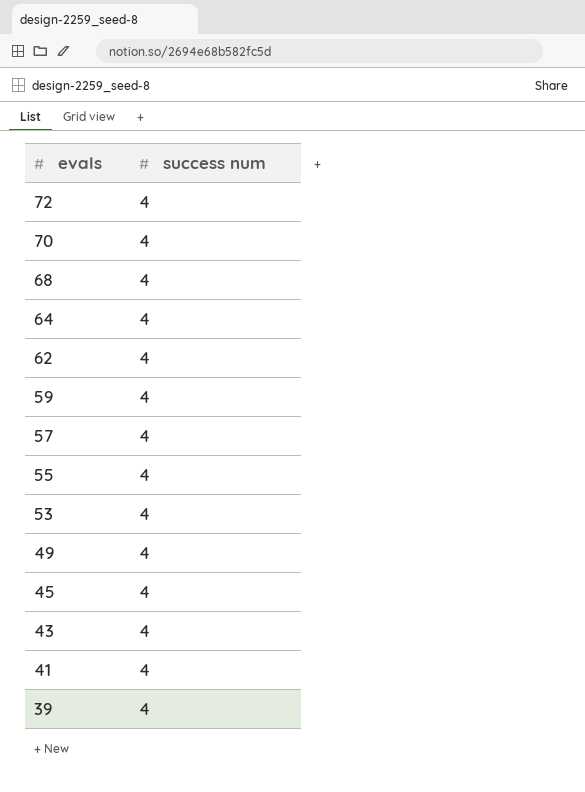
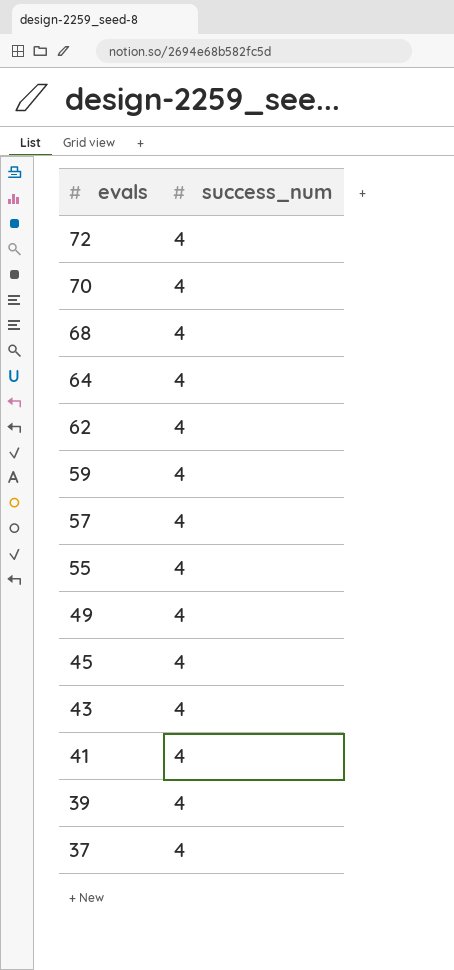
column name: success num -> success_num
row 53: 4 -> none
row 37: none -> 4

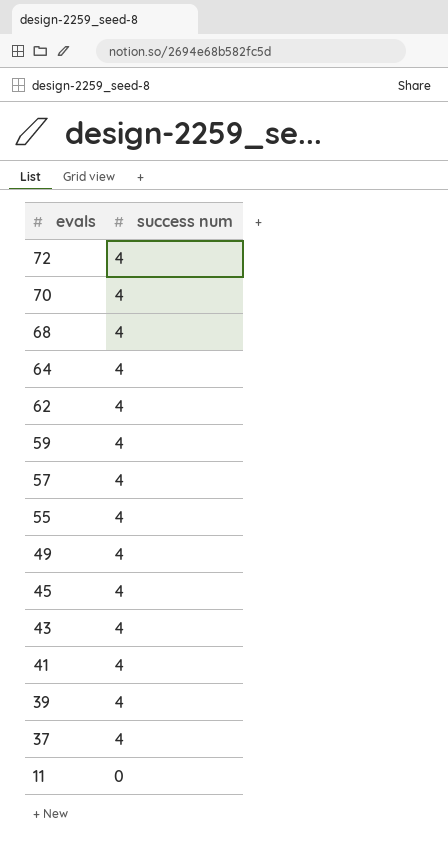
column name: success_num -> success num
row 11: none -> 0

